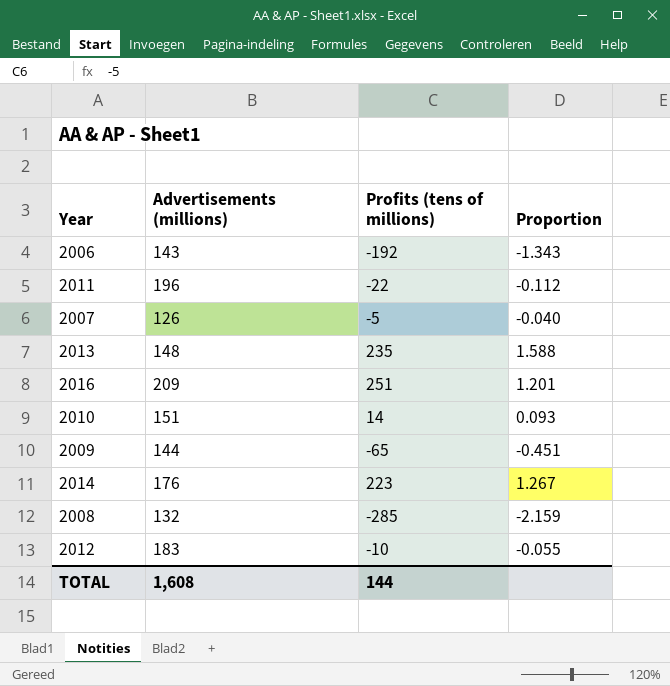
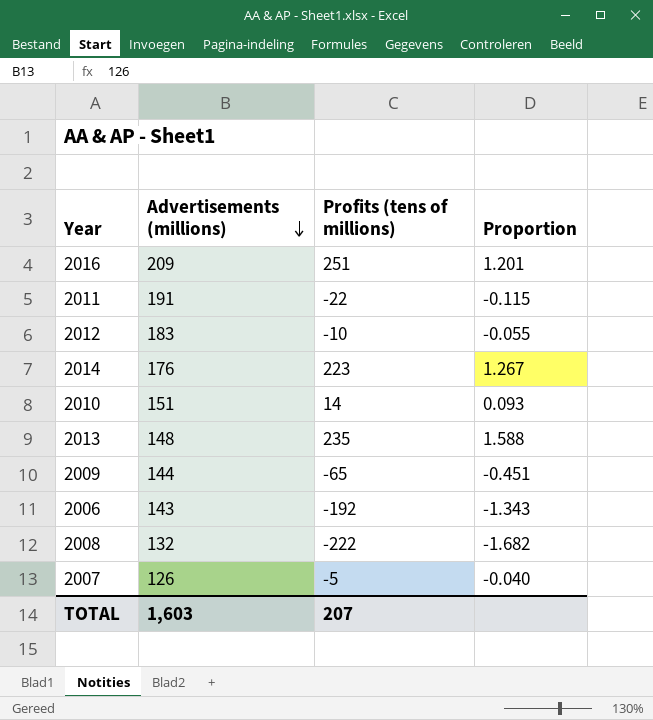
row order: none -> Advertisements (millions) descending
2011 | Advertisements (millions): 196 -> 191
2011 | Proportion: -0.112 -> -0.115
2008 | Profits (tens of millions): -285 -> -222
2008 | Proportion: -2.159 -> -1.682
TOTAL | Advertisements (millions): 1,608 -> 1,603
TOTAL | Profits (tens of millions): 144 -> 207

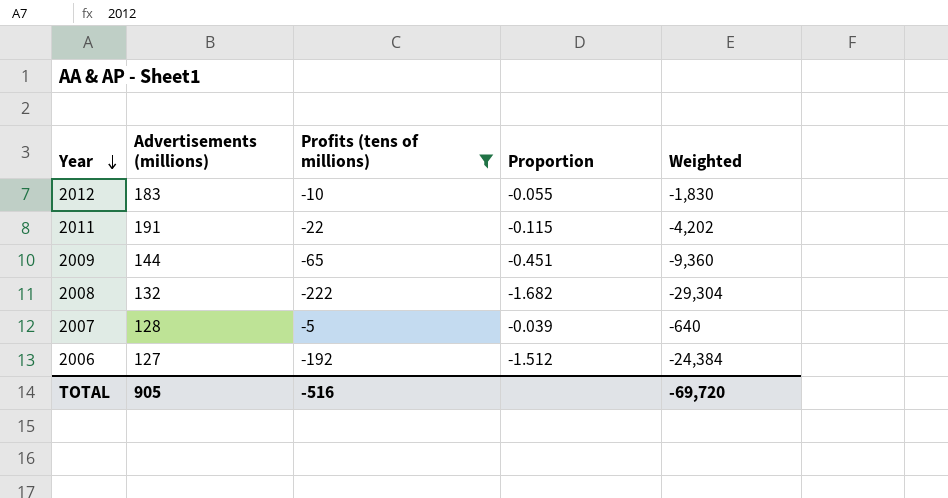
filter: none -> Profits (tens of millions) <= -5
row order: Advertisements (millions) descending -> Year descending
column Weighted | formula: none -> [Advertisements (millions)] * [Profits (tens of millions)]
2007 | Advertisements (millions): 126 -> 128
2007 | Proportion: -0.040 -> -0.039
2006 | Advertisements (millions): 143 -> 127
2006 | Proportion: -1.343 -> -1.512
TOTAL | Advertisements (millions): 1,603 -> 905
TOTAL | Profits (tens of millions): 207 -> -516

